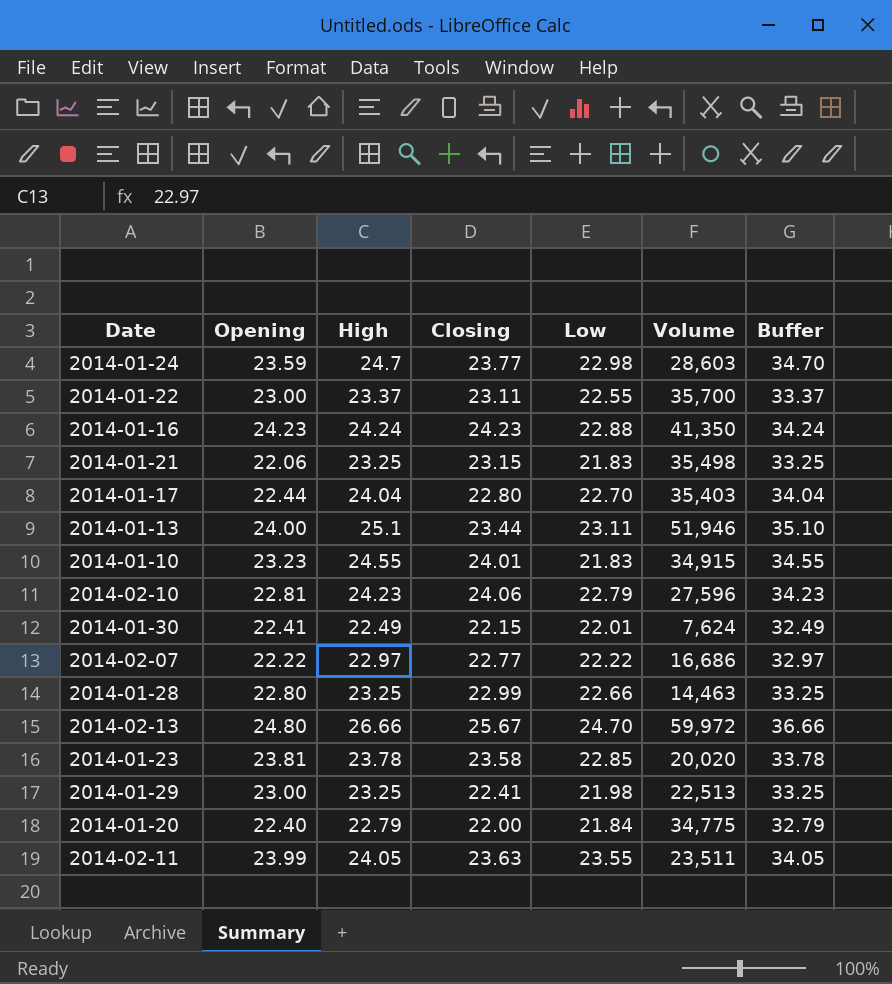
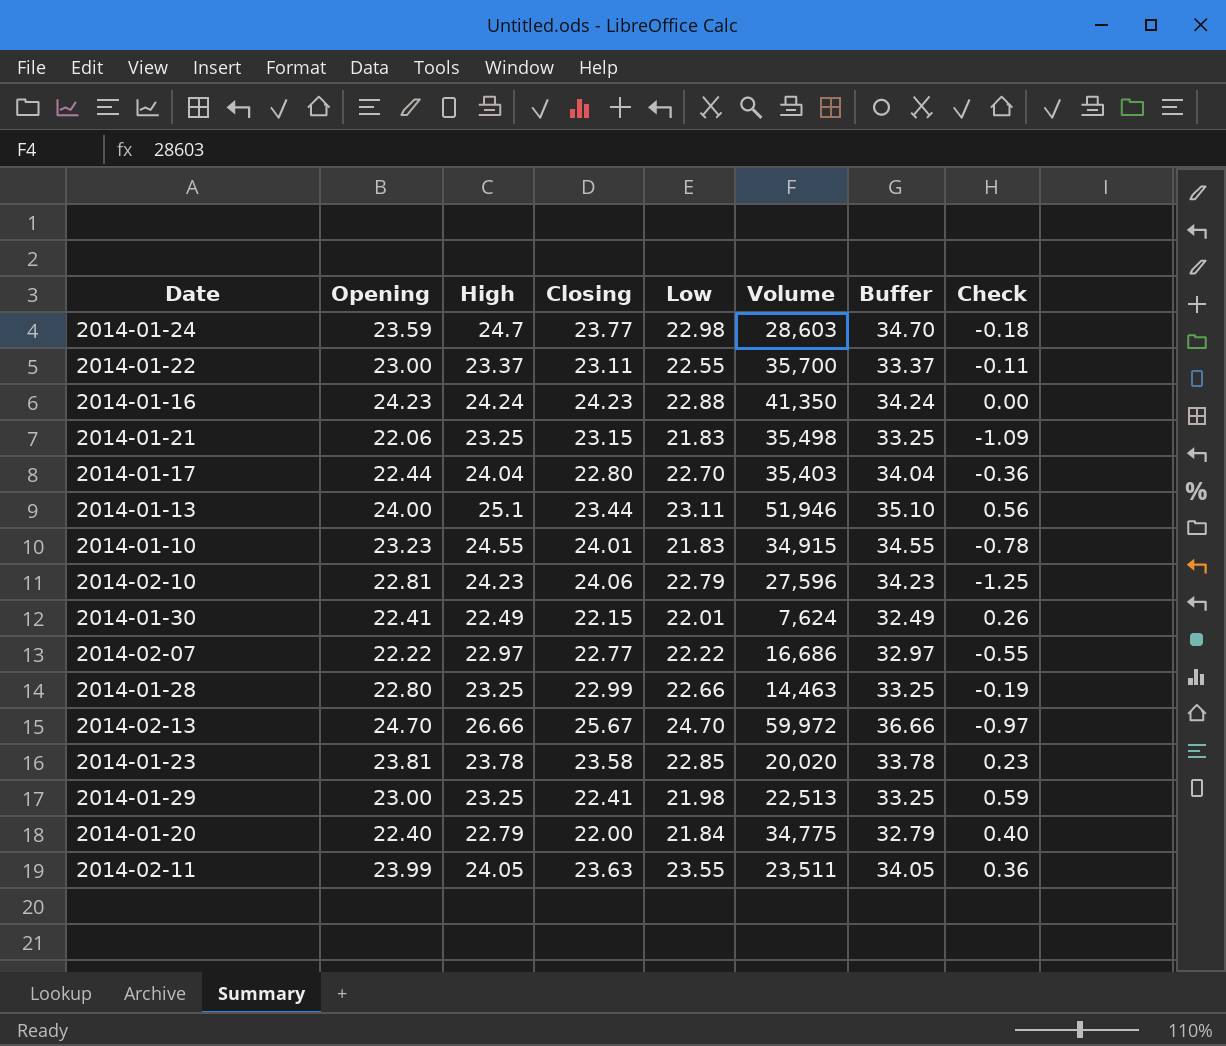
column Check | formula: none -> [Opening] - [Closing]
2014-02-13 | Opening: 24.80 -> 24.70

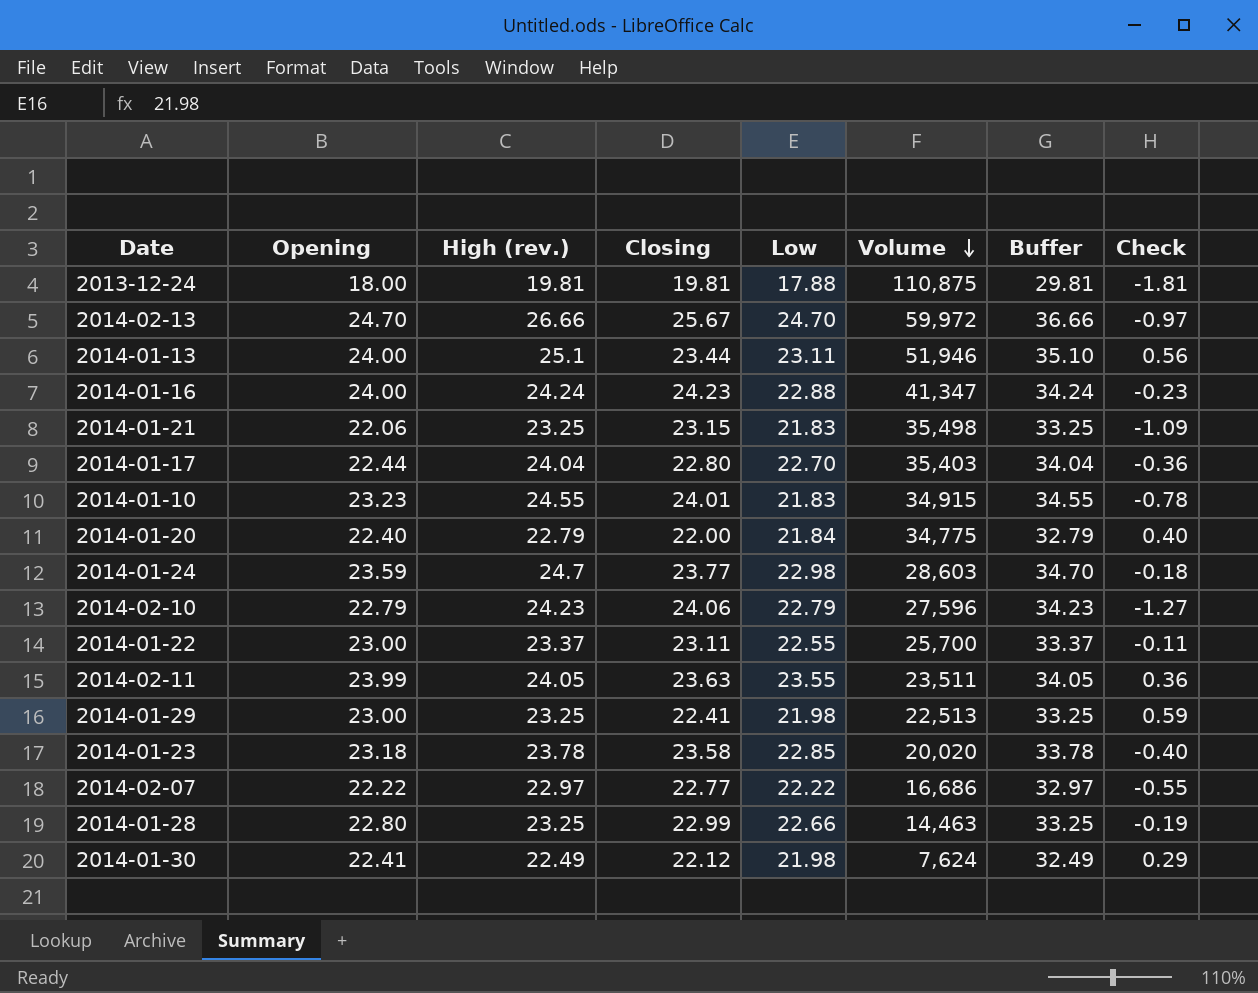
row order: none -> Volume descending
column name: High -> High (rev.)
row 2013-12-24: none -> 18.00 | 19.81 | 19.81 | 17.88 | 110,875 | 29.81 | -1.81
2014-01-16 | Opening: 24.23 -> 24.00
2014-01-16 | Volume: 41,350 -> 41,347
2014-01-16 | Check: 0.00 -> -0.23
2014-02-10 | Opening: 22.81 -> 22.79
2014-02-10 | Check: -1.25 -> -1.27
2014-01-22 | Volume: 35,700 -> 25,700
2014-01-23 | Opening: 23.81 -> 23.18
2014-01-23 | Check: 0.23 -> -0.40
2014-01-30 | Closing: 22.15 -> 22.12
2014-01-30 | Low: 22.01 -> 21.98
2014-01-30 | Check: 0.26 -> 0.29

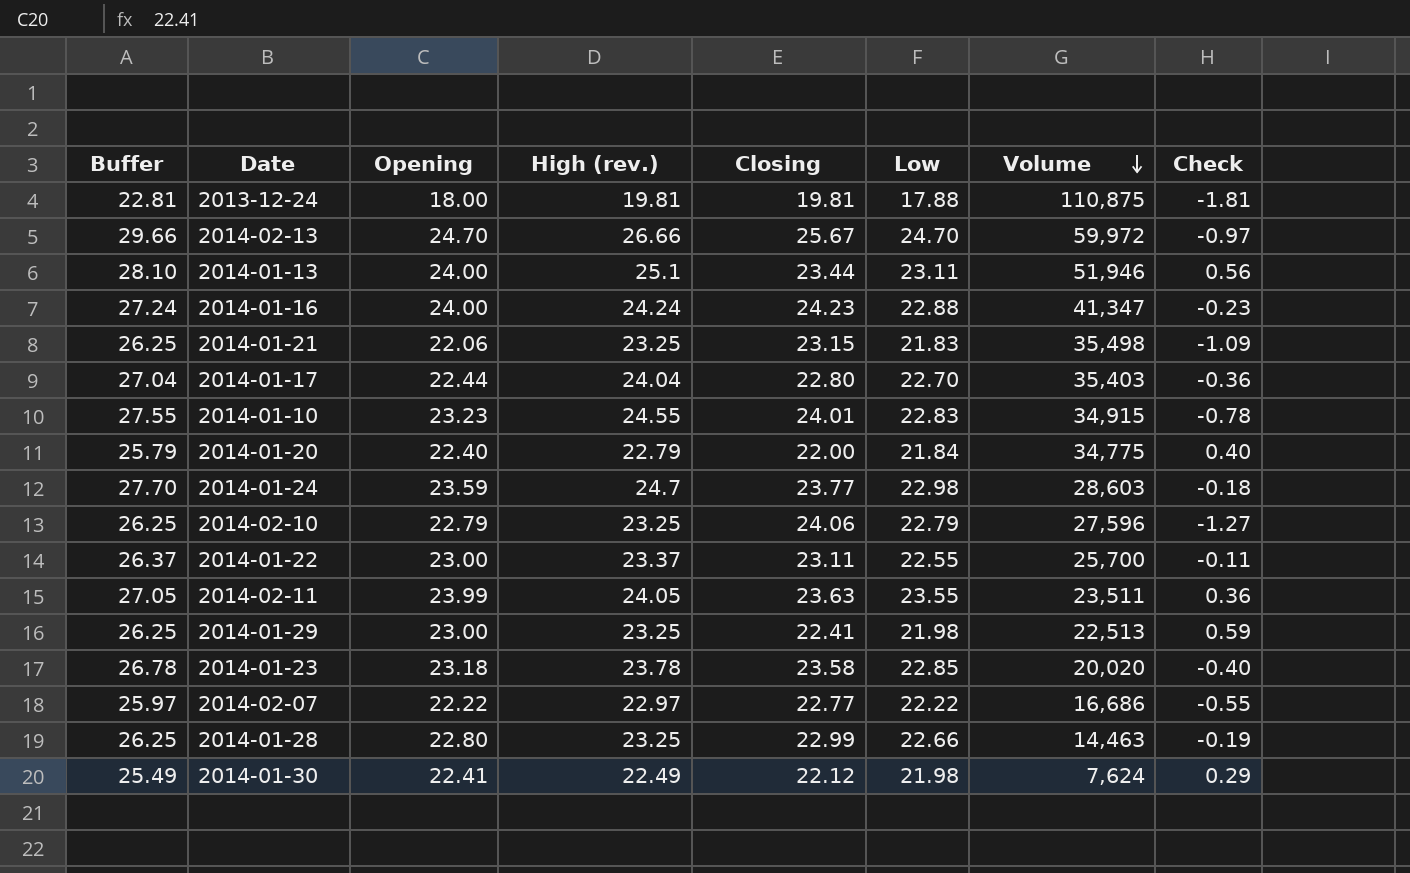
column Buffer | formula: [High (rev.)] + 10 -> [High (rev.)] + 3
column Buffer | position: 7 -> 1
2014-01-10 | Low: 21.83 -> 22.83
2014-02-10 | High (rev.): 24.23 -> 23.25

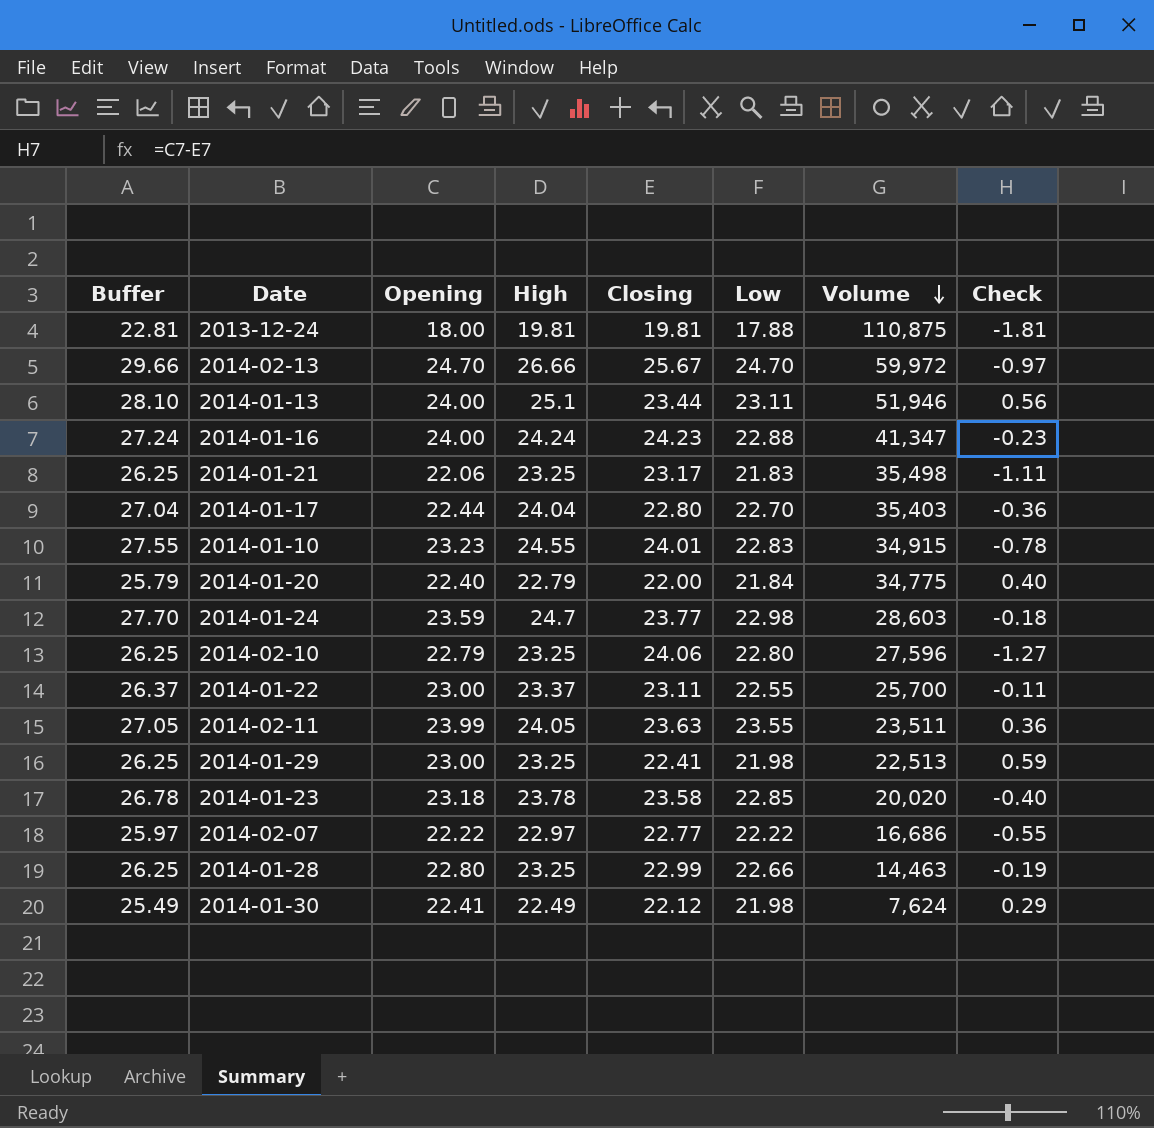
column name: High (rev.) -> High
2014-01-21 | Closing: 23.15 -> 23.17
2014-01-21 | Check: -1.09 -> -1.11
2014-02-10 | Low: 22.79 -> 22.80

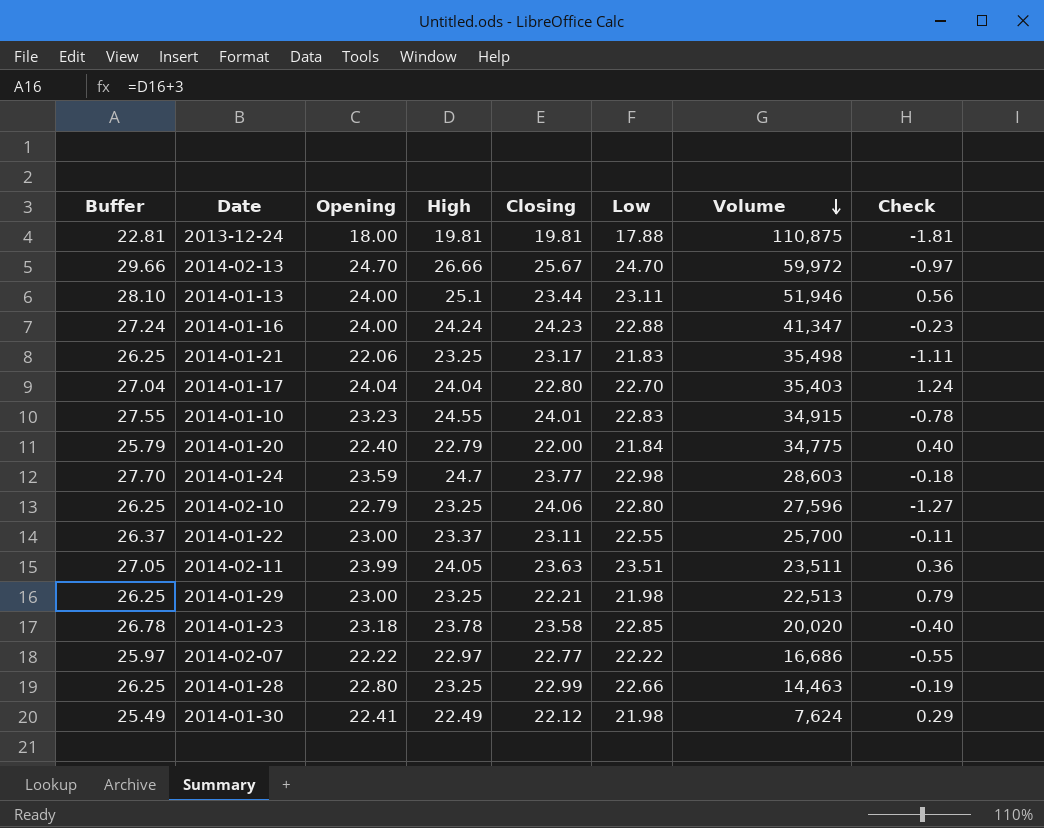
2014-01-17 | Opening: 22.44 -> 24.04
2014-01-17 | Check: -0.36 -> 1.24
2014-02-11 | Low: 23.55 -> 23.51
2014-01-29 | Closing: 22.41 -> 22.21
2014-01-29 | Check: 0.59 -> 0.79

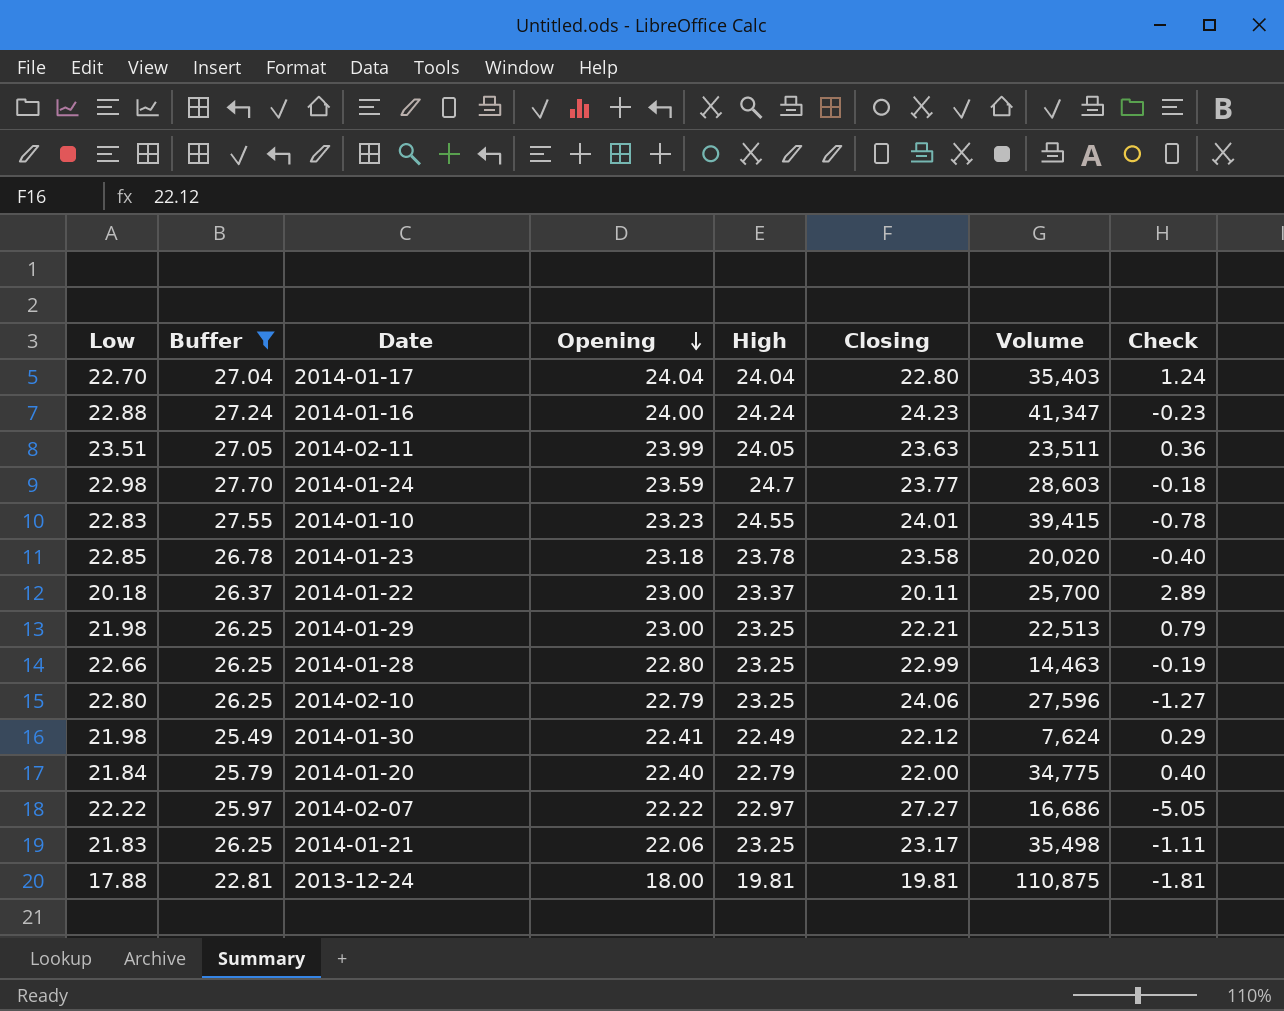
filter: none -> Buffer <= 27.70
row order: Volume descending -> Opening descending
column Low | position: 6 -> 1
2014-01-10 | Volume: 34,915 -> 39,415
2014-01-22 | Low: 22.55 -> 20.18
2014-01-22 | Closing: 23.11 -> 20.11
2014-01-22 | Check: -0.11 -> 2.89
2014-02-07 | Closing: 22.77 -> 27.27
2014-02-07 | Check: -0.55 -> -5.05

